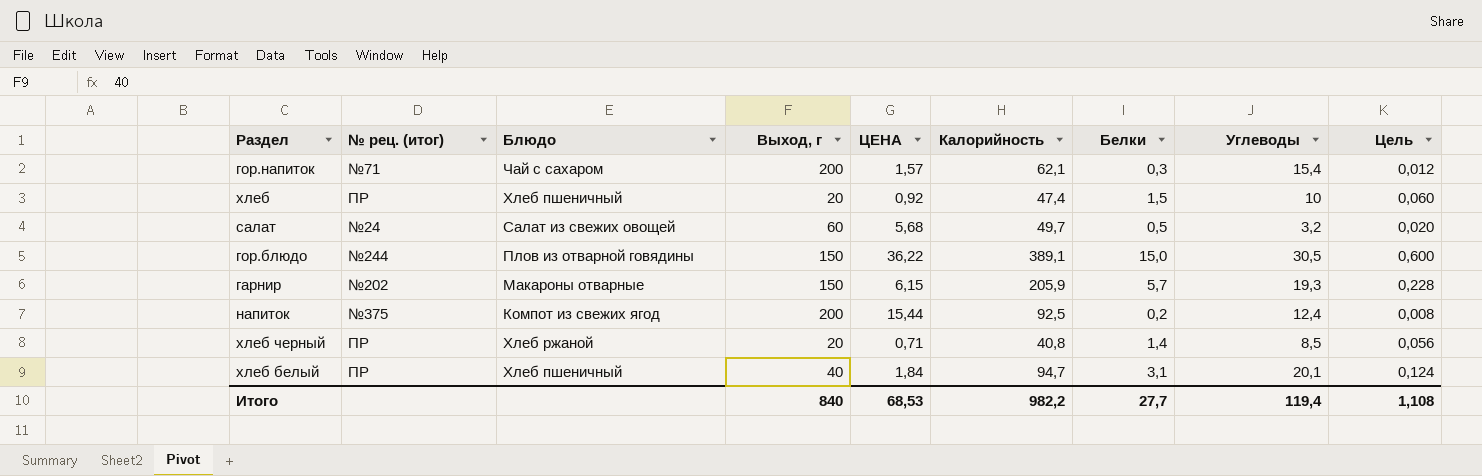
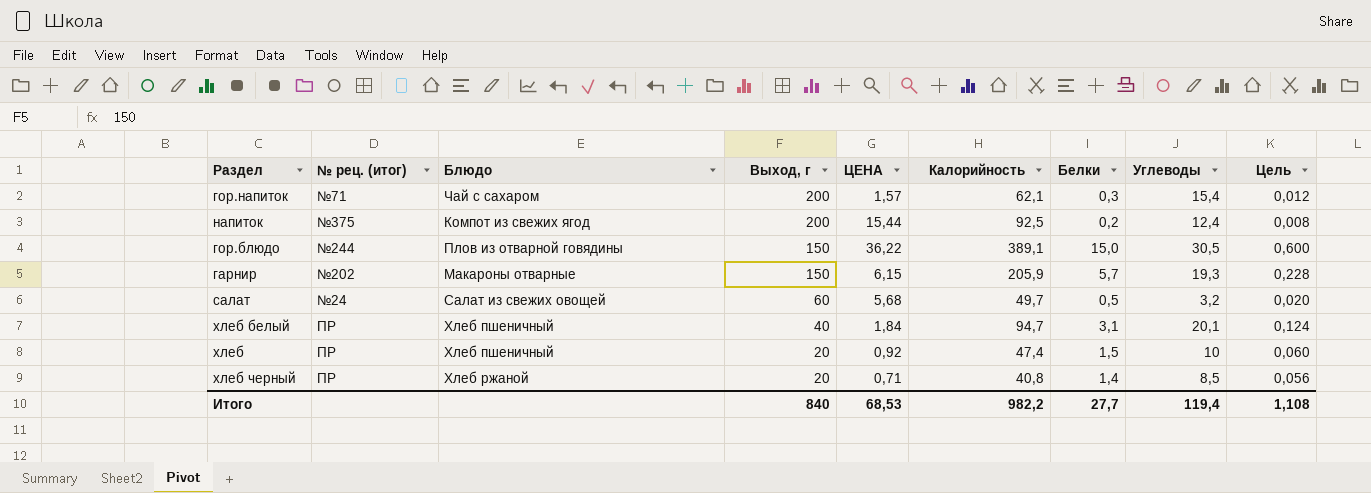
row order: none -> Выход, г descending

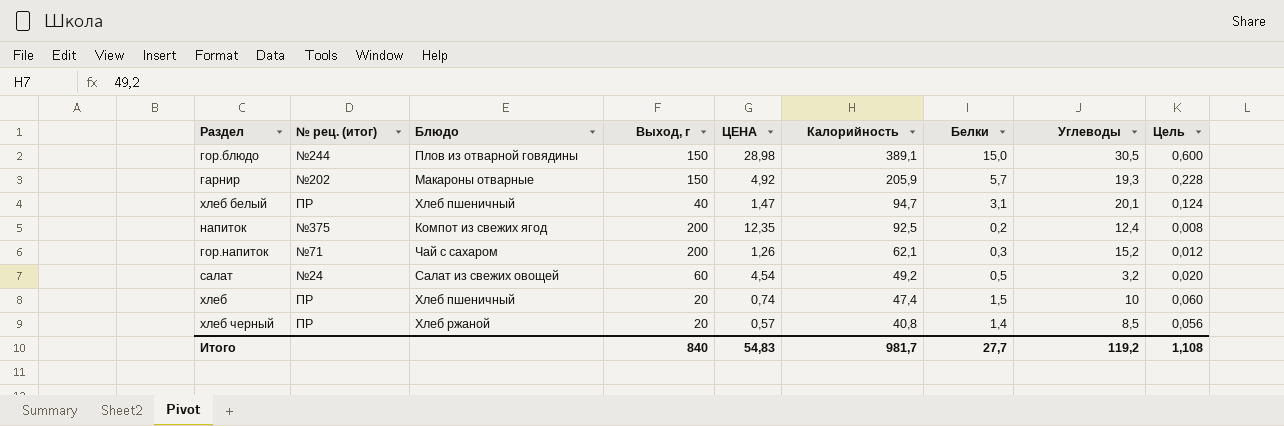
row order: Выход, г descending -> Калорийность descending
гор.блюдо | ЦЕНА: 36,22 -> 28,98
гарнир | ЦЕНА: 6,15 -> 4,92
хлеб белый | ЦЕНА: 1,84 -> 1,47
напиток | ЦЕНА: 15,44 -> 12,35
гор.напиток | ЦЕНА: 1,57 -> 1,26
гор.напиток | Углеводы: 15,4 -> 15,2
салат | ЦЕНА: 5,68 -> 4,54
салат | Калорийность: 49,7 -> 49,2
хлеб | ЦЕНА: 0,92 -> 0,74
хлеб черный | ЦЕНА: 0,71 -> 0,57
Итого | ЦЕНА: 68,53 -> 54,83
Итого | Калорийность: 982,2 -> 981,7
Итого | Углеводы: 119,4 -> 119,2

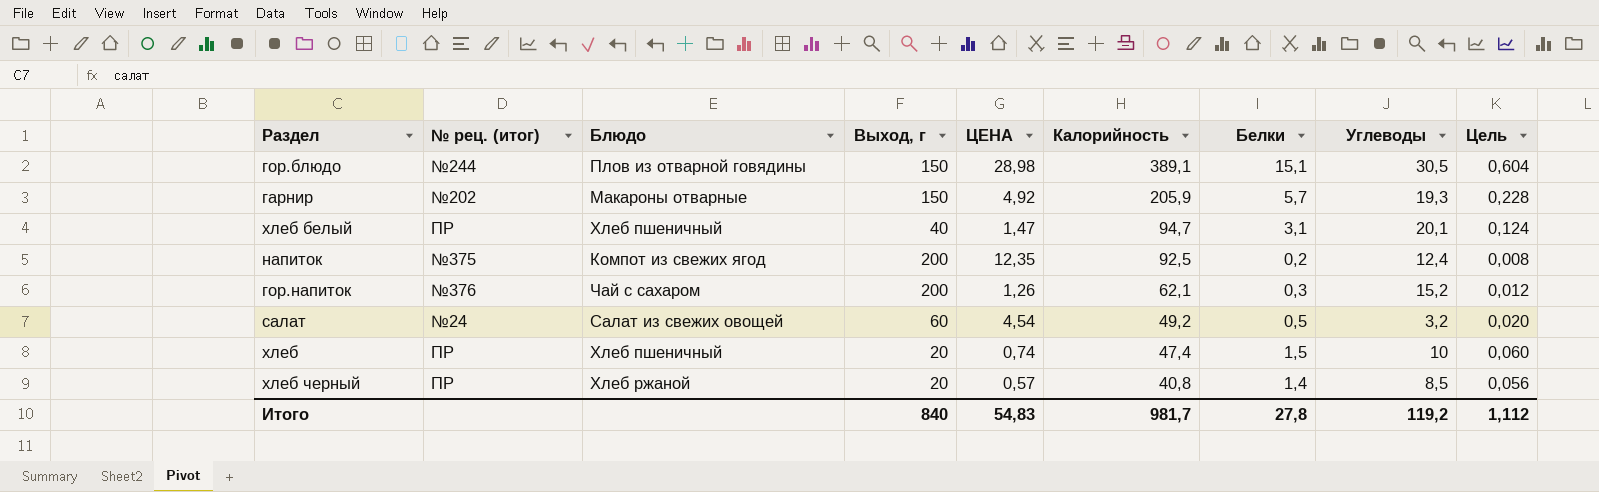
гор.блюдо | Белки: 15,0 -> 15,1
гор.блюдо | Цель: 0,600 -> 0,604
гор.напиток | № рец. (итог): №71 -> №376
Итого | Белки: 27,7 -> 27,8
Итого | Цель: 1,108 -> 1,112

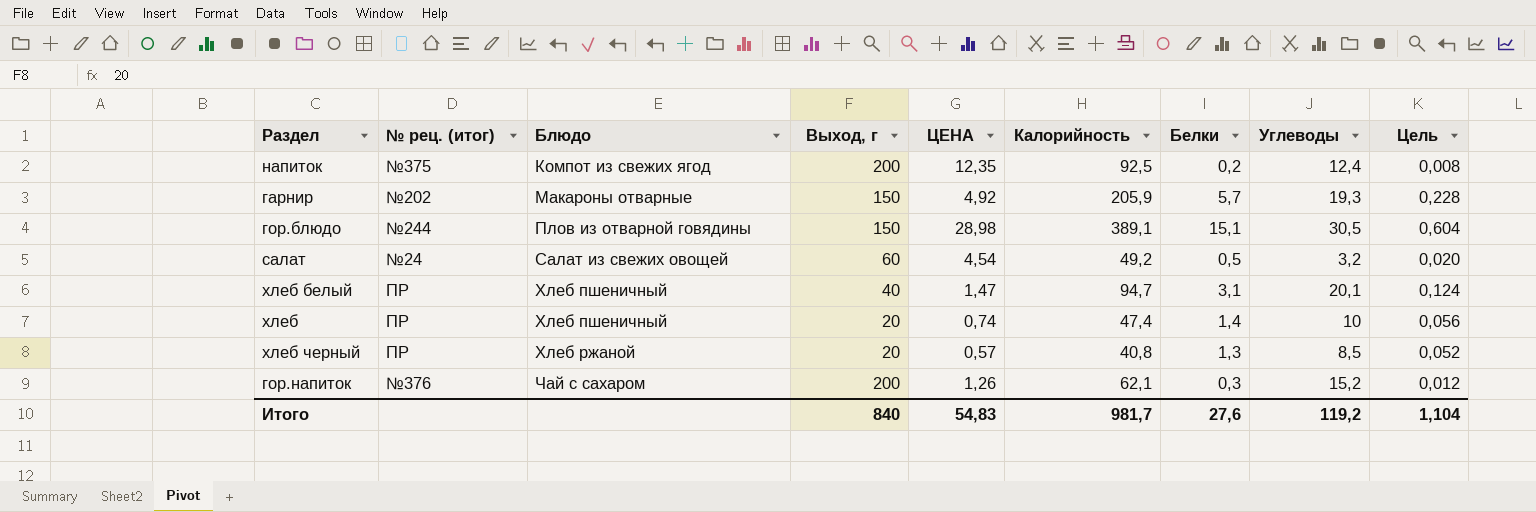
row order: Калорийность descending -> Блюдо ascending
хлеб | Белки: 1,5 -> 1,4
хлеб | Цель: 0,060 -> 0,056
хлеб черный | Белки: 1,4 -> 1,3
хлеб черный | Цель: 0,056 -> 0,052
Итого | Белки: 27,8 -> 27,6
Итого | Цель: 1,112 -> 1,104

